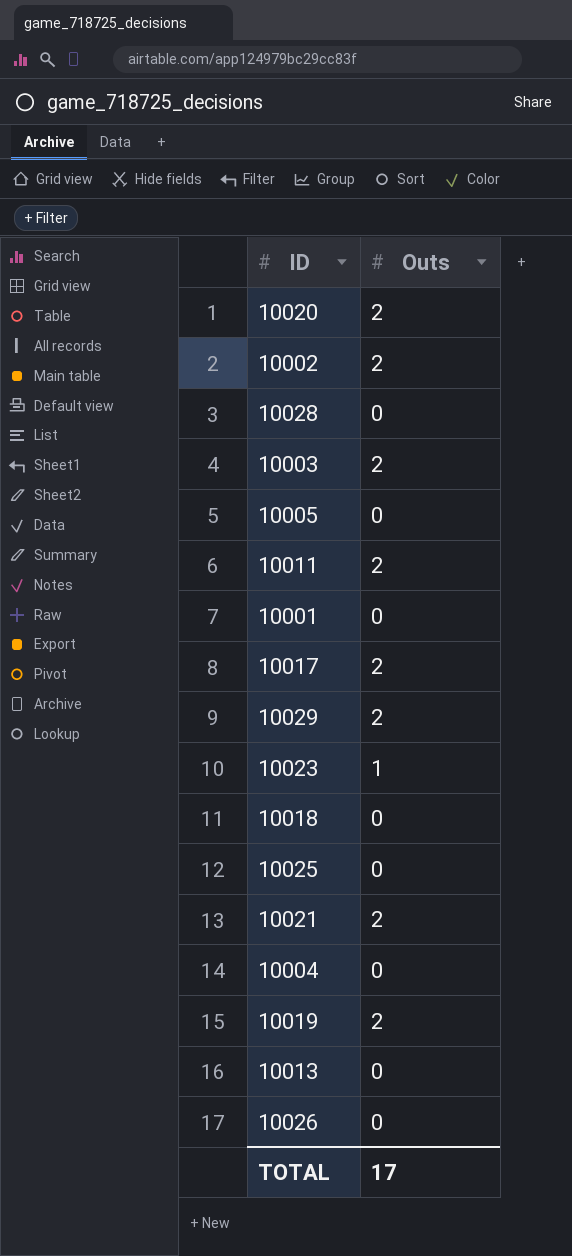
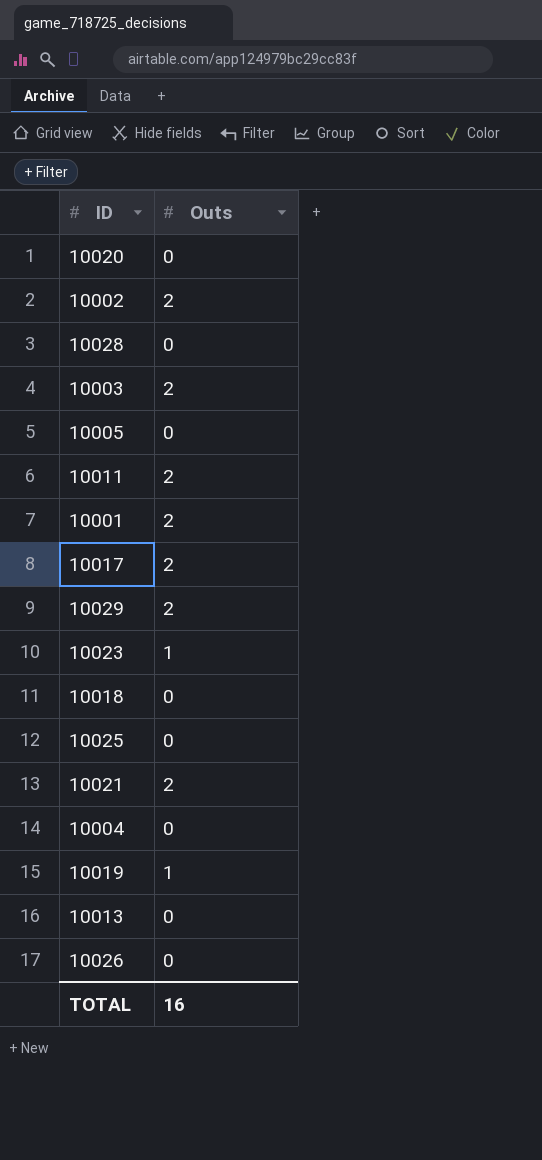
10020 | Outs: 2 -> 0
10001 | Outs: 0 -> 2
10019 | Outs: 2 -> 1
TOTAL | Outs: 17 -> 16

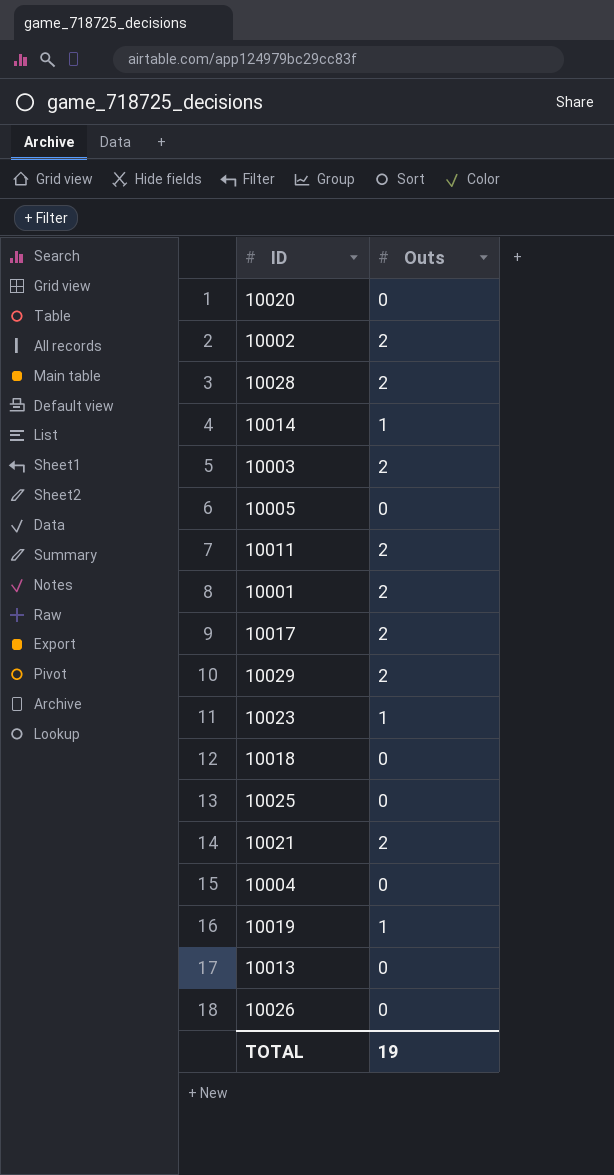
10028 | Outs: 0 -> 2
row 10014: none -> 1
TOTAL | Outs: 16 -> 19

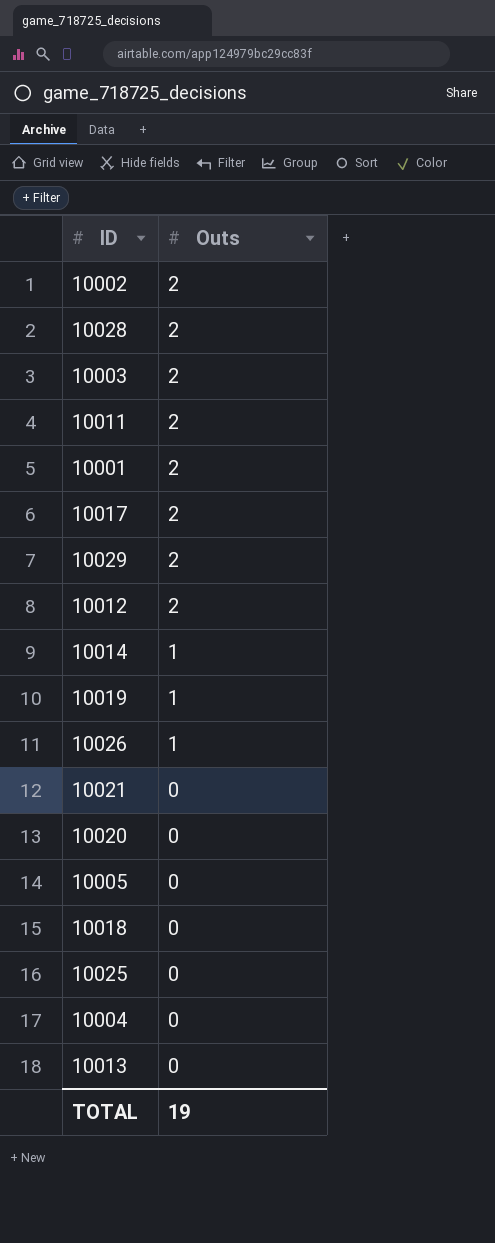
row order: none -> Outs descending
row 10023: 1 -> none
row 10012: none -> 2
10026 | Outs: 0 -> 1
10021 | Outs: 2 -> 0

